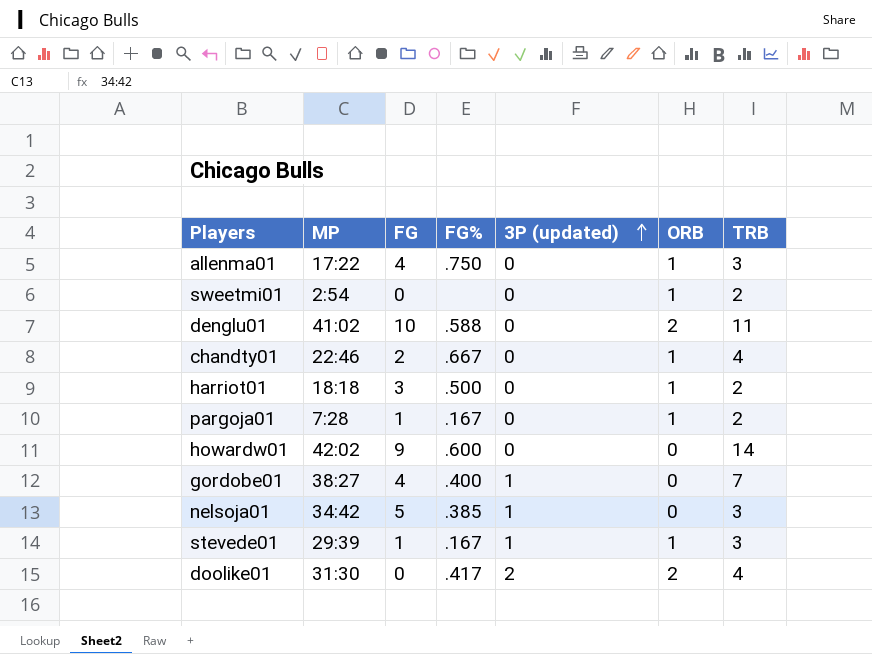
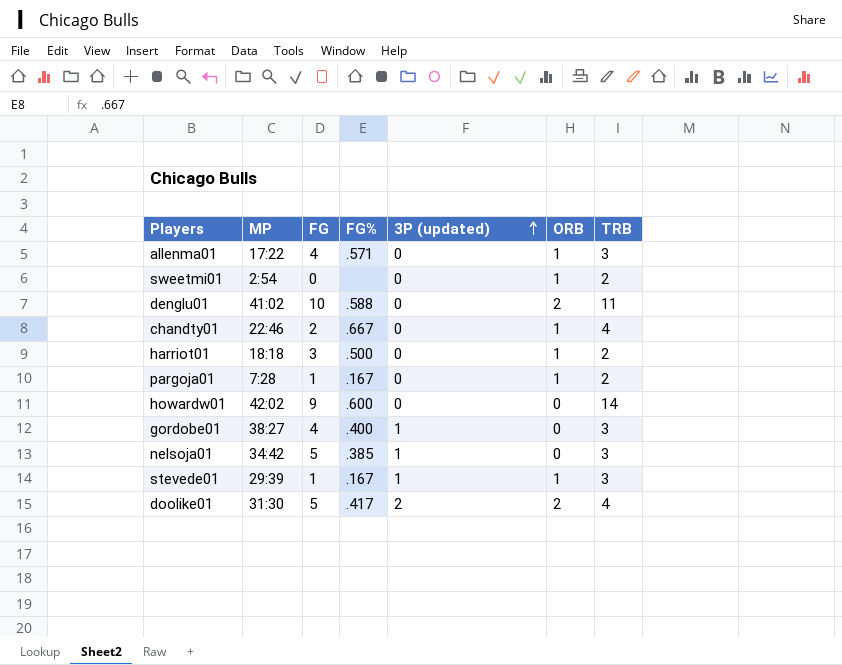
allenma01 | FG%: .750 -> .571
gordobe01 | TRB: 7 -> 3
doolike01 | FG: 0 -> 5

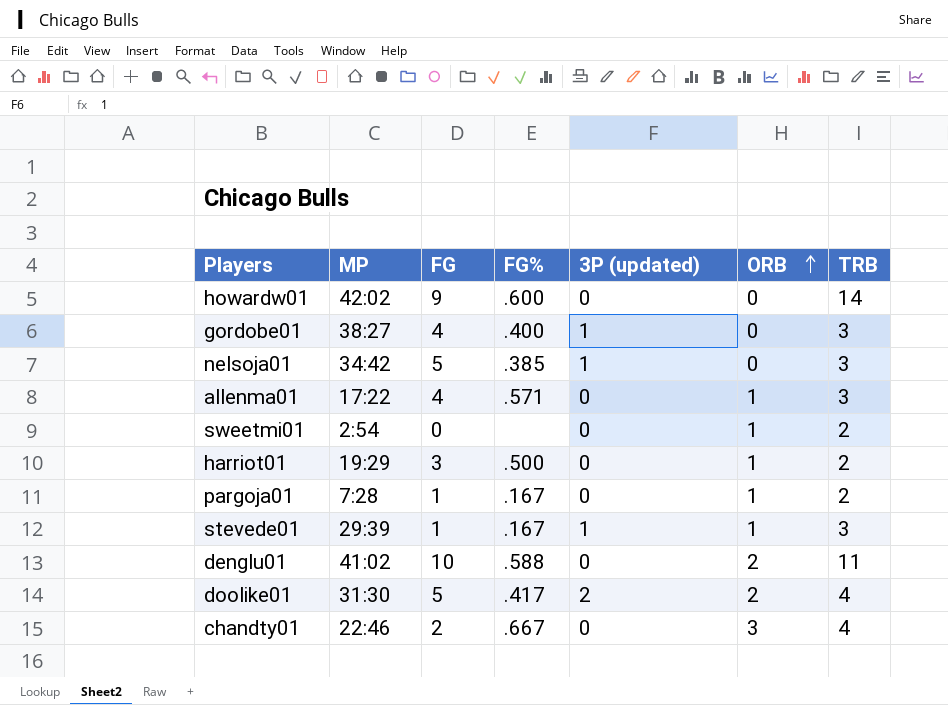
row order: 3P (updated) ascending -> ORB ascending
harriot01 | MP: 18:18 -> 19:29
chandty01 | ORB: 1 -> 3

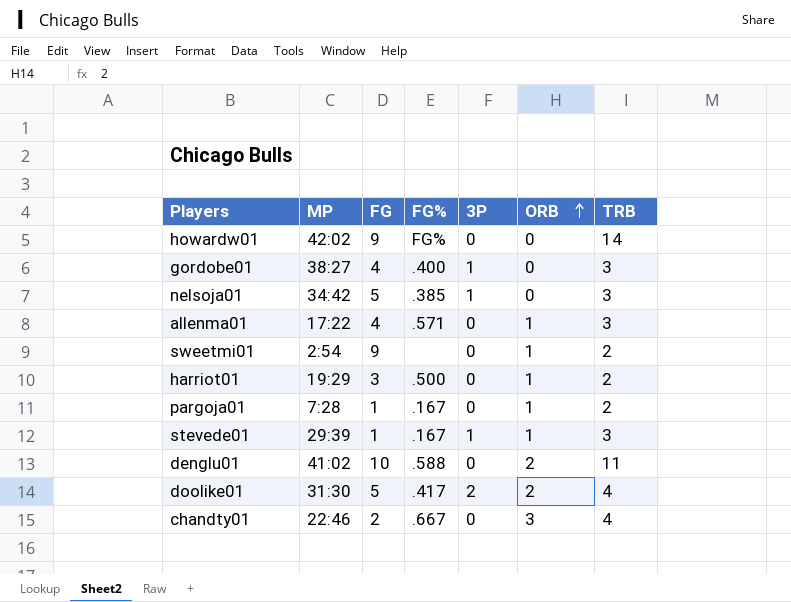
column name: 3P (updated) -> 3P
howardw01 | FG%: .600 -> FG%
sweetmi01 | FG: 0 -> 9

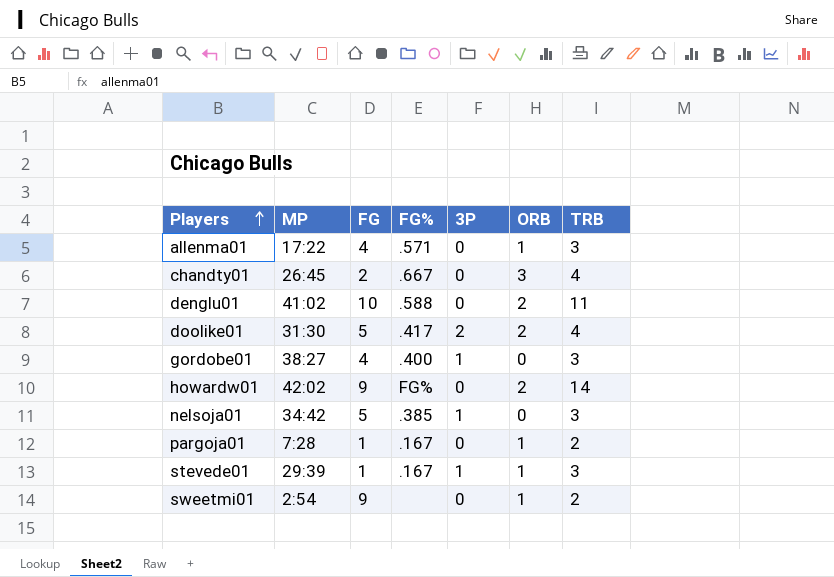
row order: ORB ascending -> Players ascending
row harriot01: 19:29 | 3 | .500 | 0 | 1 | 2 -> none
chandty01 | MP: 22:46 -> 26:45
howardw01 | ORB: 0 -> 2

